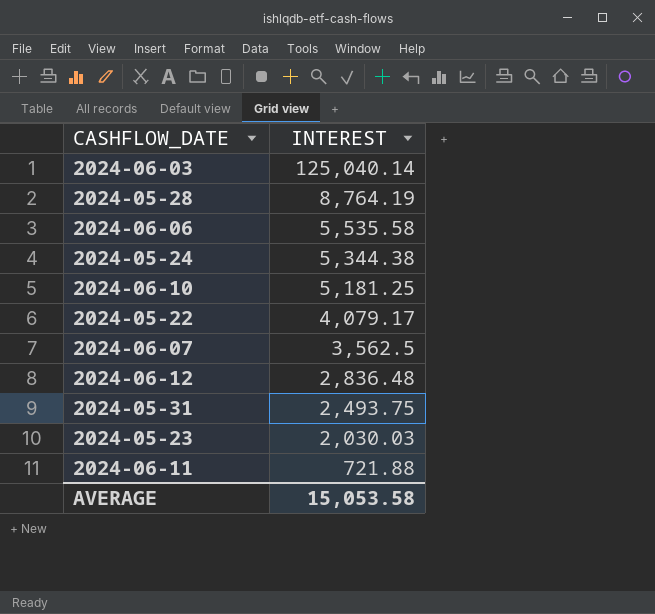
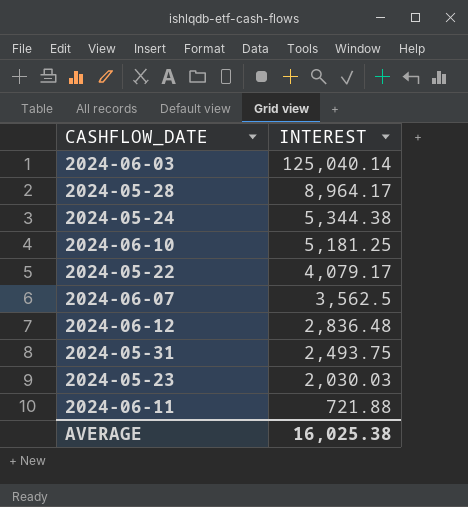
row 2024-06-06: 5,535.58 -> none
2024-05-28 | INTEREST: 8,764.19 -> 8,964.17
AVERAGE | INTEREST: 15,053.58 -> 16,025.38

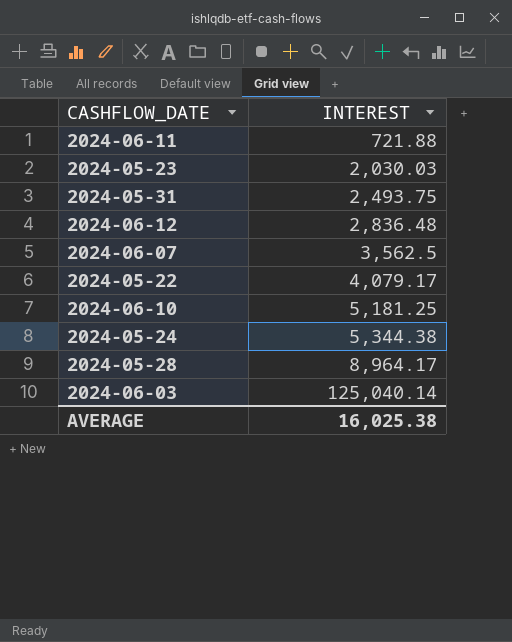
row order: INTEREST descending -> INTEREST ascending

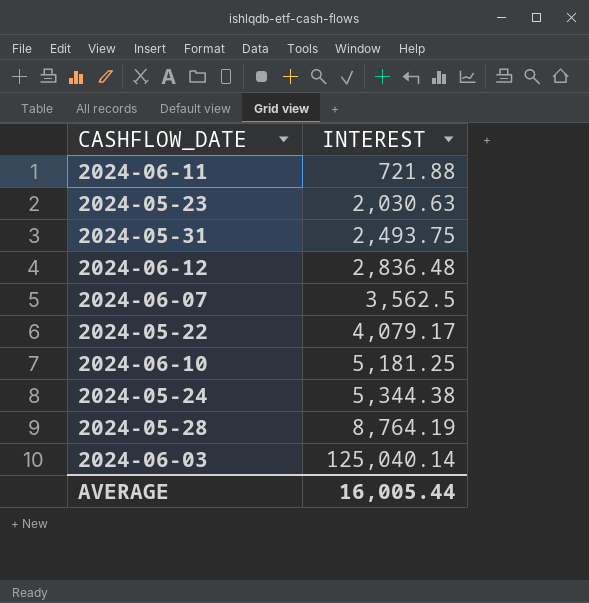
2024-05-23 | INTEREST: 2,030.03 -> 2,030.63
2024-05-28 | INTEREST: 8,964.17 -> 8,764.19
AVERAGE | INTEREST: 16,025.38 -> 16,005.44

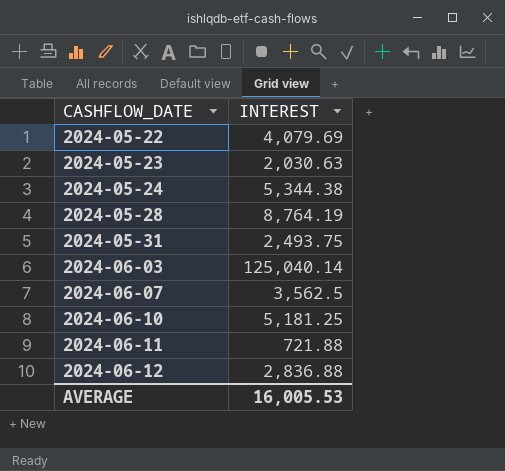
row order: INTEREST ascending -> CASHFLOW_DATE ascending
2024-05-22 | INTEREST: 4,079.17 -> 4,079.69
2024-06-12 | INTEREST: 2,836.48 -> 2,836.88
AVERAGE | INTEREST: 16,005.44 -> 16,005.53

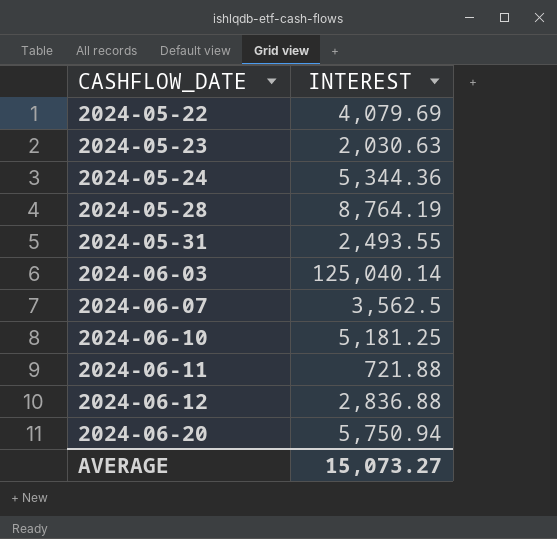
2024-05-24 | INTEREST: 5,344.38 -> 5,344.36
2024-05-31 | INTEREST: 2,493.75 -> 2,493.55
row 2024-06-20: none -> 5,750.94
AVERAGE | INTEREST: 16,005.53 -> 15,073.27

